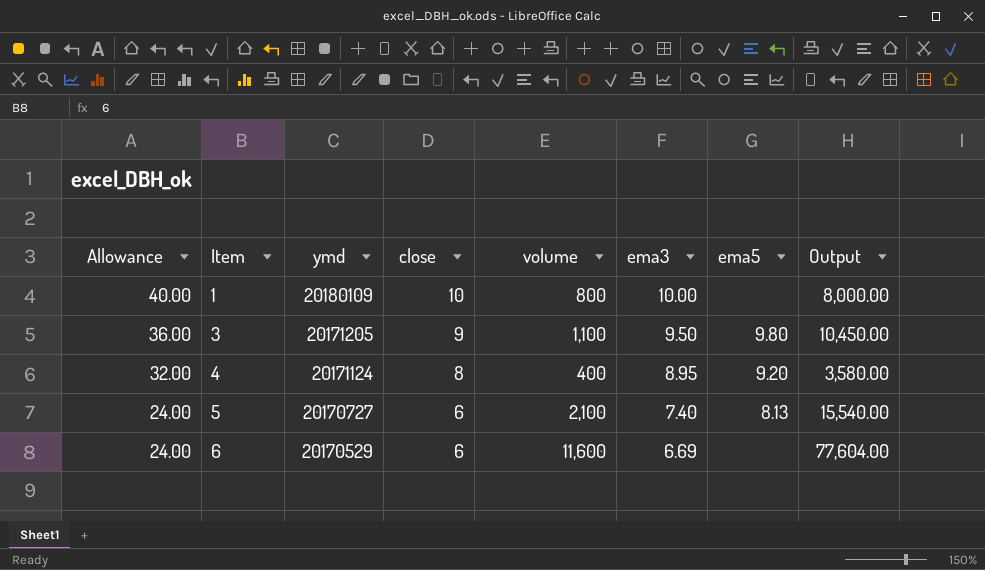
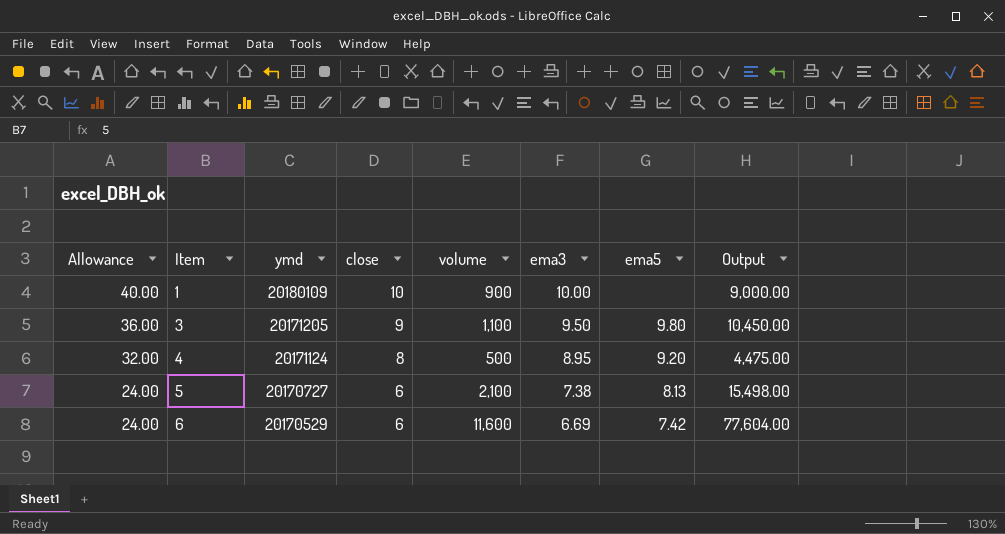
1 | volume: 800 -> 900
1 | Output: 8,000.00 -> 9,000.00
4 | volume: 400 -> 500
4 | Output: 3,580.00 -> 4,475.00
5 | ema3: 7.40 -> 7.38
5 | Output: 15,540.00 -> 15,498.00
6 | ema5: none -> 7.42

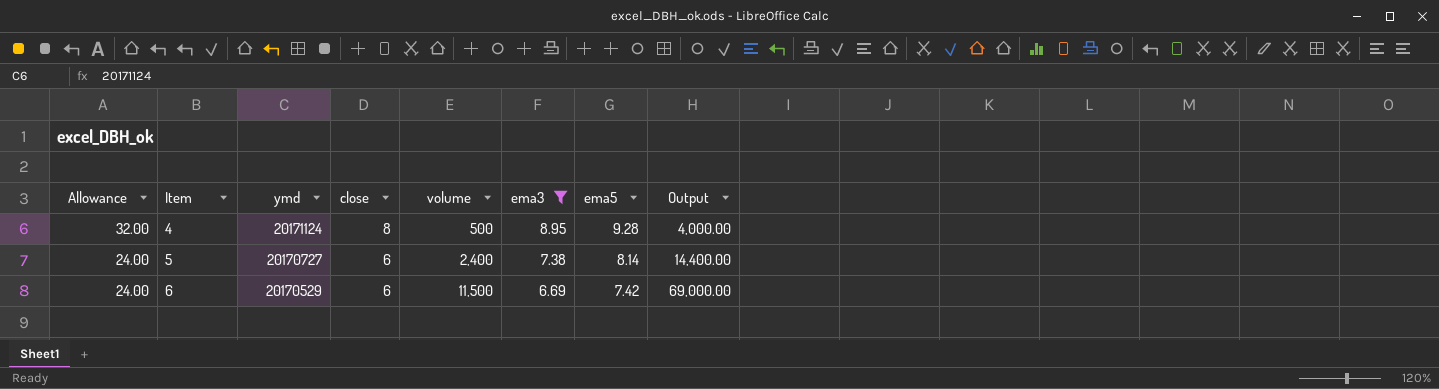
filter: none -> ema3 <= 8.95
column Output | formula: [volume] * [ema3] -> [close] * [volume]
4 | ema5: 9.20 -> 9.28
5 | volume: 2,100 -> 2,400
5 | ema5: 8.13 -> 8.14
6 | volume: 11,600 -> 11,500

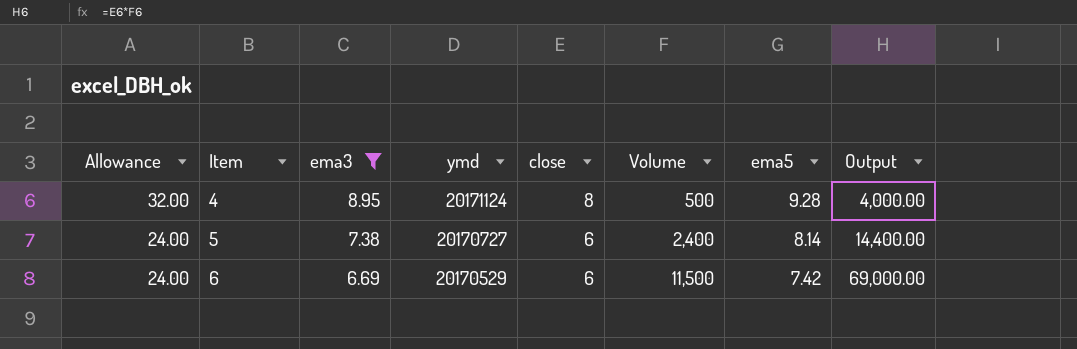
column ema3 | position: 6 -> 3
column name: volume -> Volume

